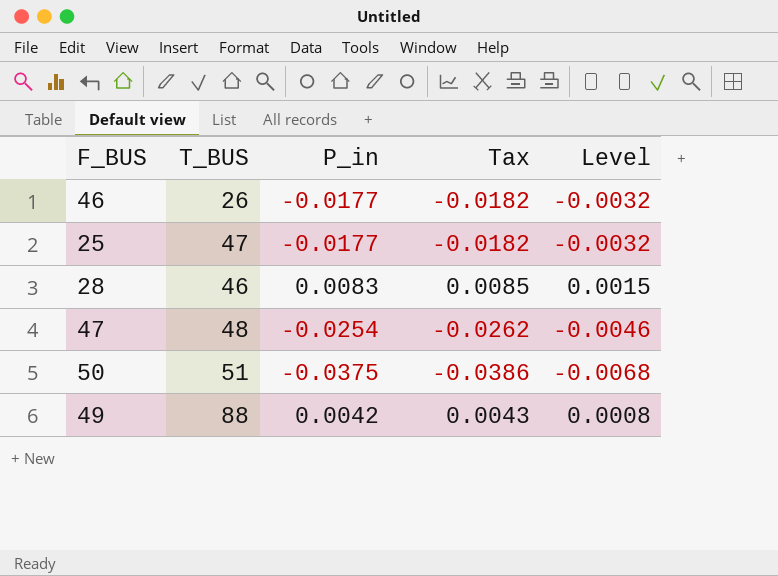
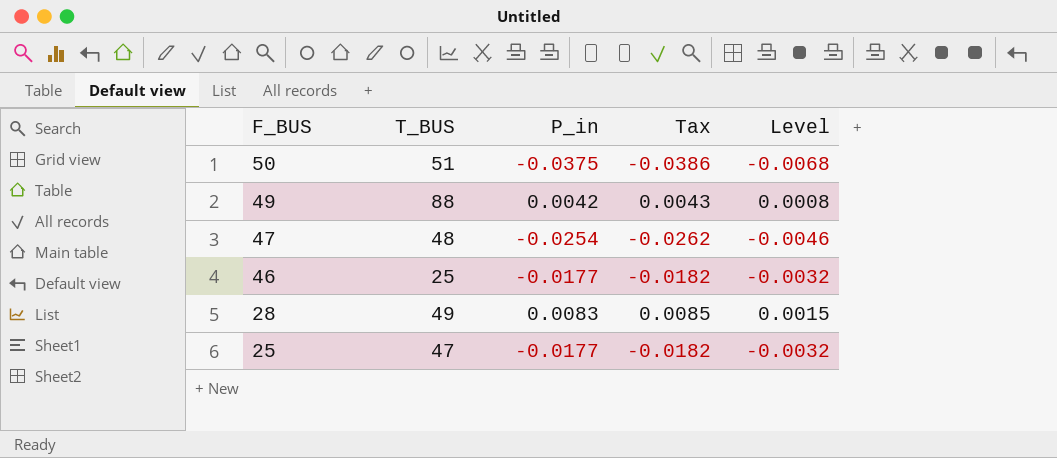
row order: none -> F_BUS descending
46 | T_BUS: 26 -> 25
28 | T_BUS: 46 -> 49

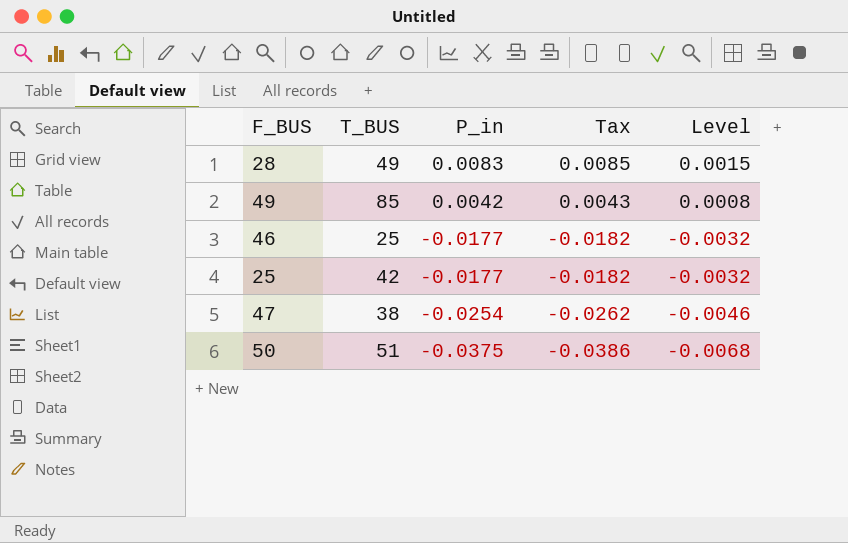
row order: F_BUS descending -> P_in descending
49 | T_BUS: 88 -> 85
25 | T_BUS: 47 -> 42
47 | T_BUS: 48 -> 38

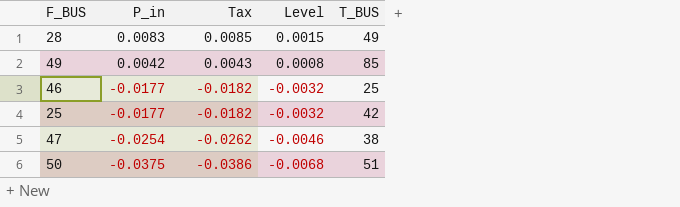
column T_BUS | position: 2 -> 5

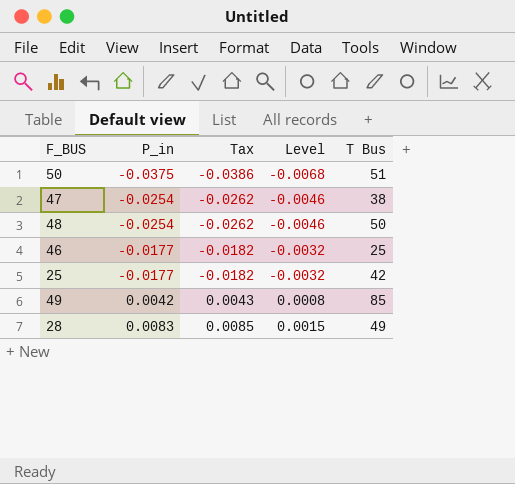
row order: P_in descending -> P_in ascending
column name: T_BUS -> T Bus
row 48: none -> -0.0254 | -0.0262 | -0.0046 | 50

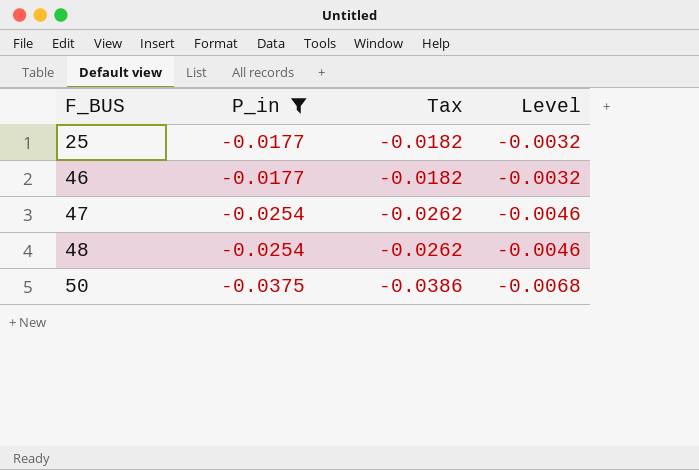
filter: none -> P_in <= -0.0177
row order: P_in ascending -> F_BUS ascending
column T Bus | position: 5 -> none

